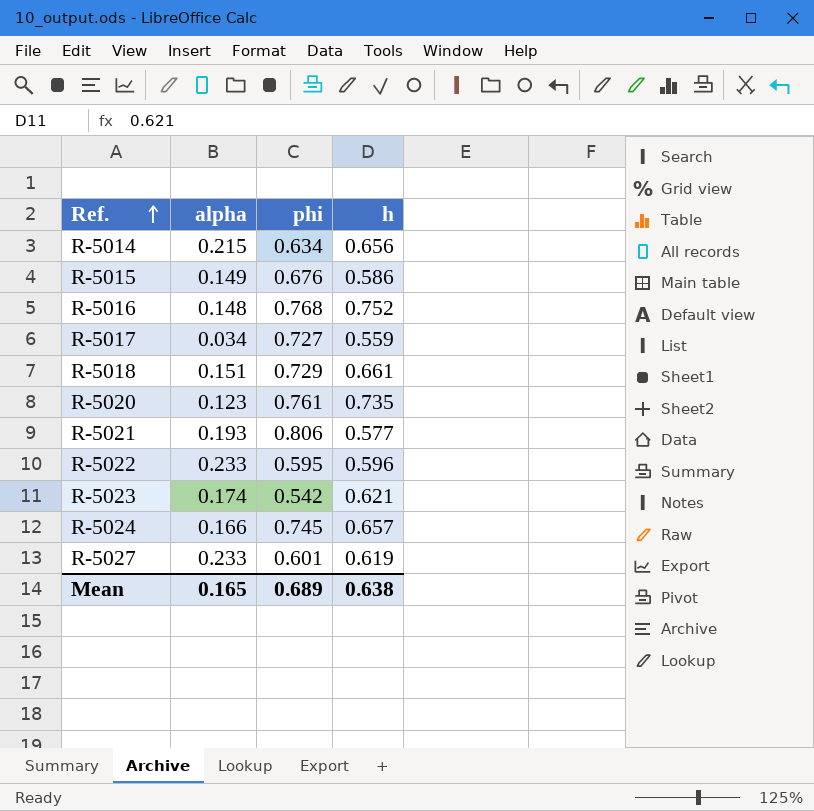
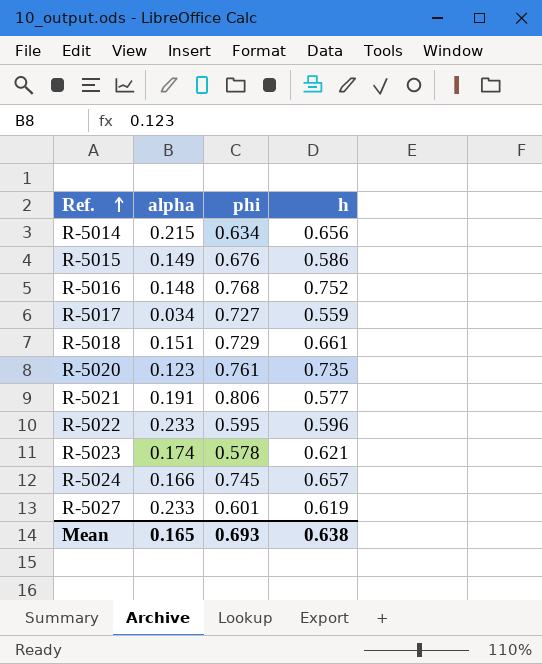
R-5021 | alpha: 0.193 -> 0.191
R-5023 | phi: 0.542 -> 0.578
Mean | phi: 0.689 -> 0.693

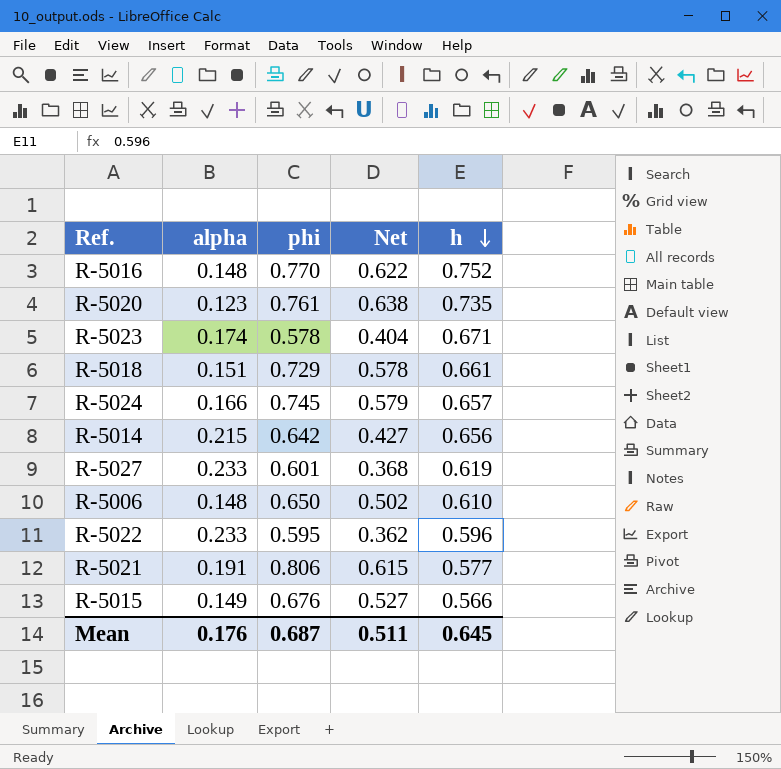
row order: Ref. ascending -> h descending
column Net | formula: none -> [phi] - [alpha]
row R-5017: 0.034 | 0.727 | 0.559 -> none
R-5016 | phi: 0.768 -> 0.770
R-5023 | h: 0.621 -> 0.671
R-5014 | phi: 0.634 -> 0.642
row R-5006: none -> 0.148 | 0.650 | 0.502 | 0.610
R-5015 | h: 0.586 -> 0.566
Mean | alpha: 0.165 -> 0.176
Mean | phi: 0.693 -> 0.687
Mean | h: 0.638 -> 0.645

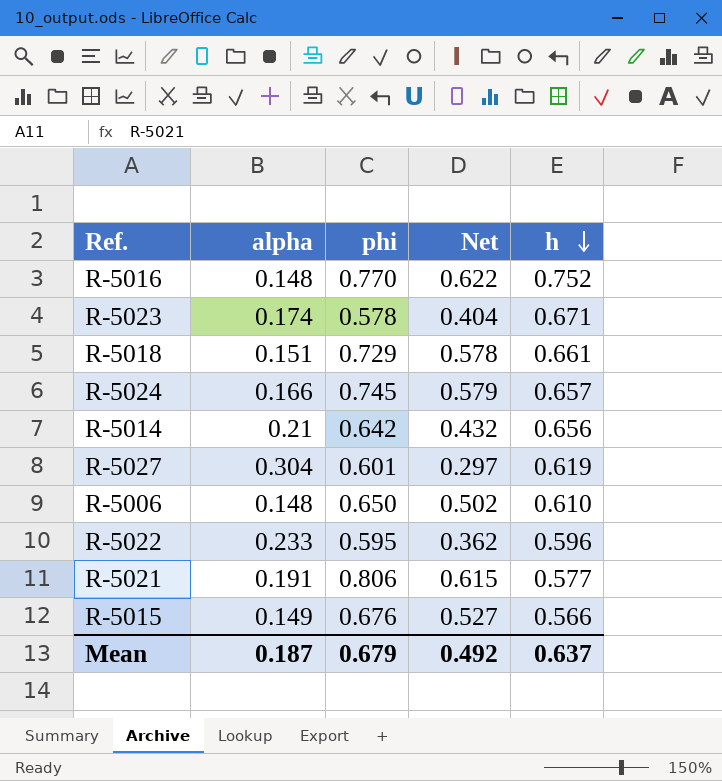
row R-5020: 0.123 | 0.761 | 0.638 | 0.735 -> none
R-5014 | alpha: 0.215 -> 0.21
R-5014 | Net: 0.427 -> 0.432
R-5027 | alpha: 0.233 -> 0.304
R-5027 | Net: 0.368 -> 0.297
Mean | alpha: 0.176 -> 0.187
Mean | phi: 0.687 -> 0.679
Mean | Net: 0.511 -> 0.492
Mean | h: 0.645 -> 0.637

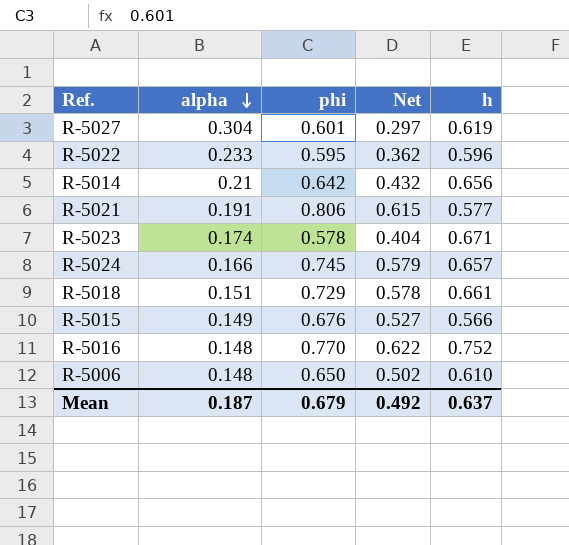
row order: h descending -> alpha descending

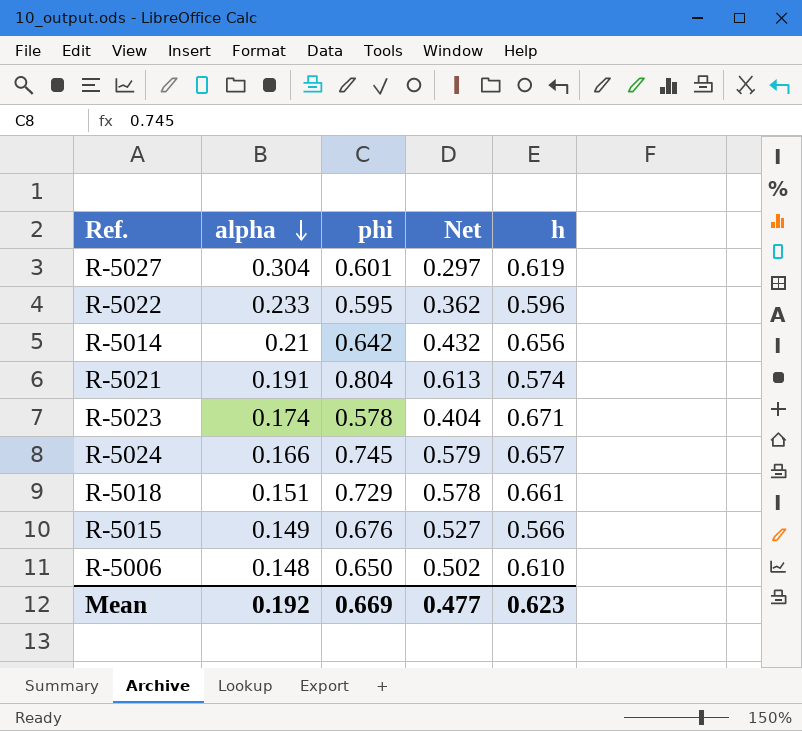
row R-5016: 0.148 | 0.770 | 0.622 | 0.752 -> none
R-5021 | phi: 0.806 -> 0.804
R-5021 | Net: 0.615 -> 0.613
R-5021 | h: 0.577 -> 0.574
Mean | alpha: 0.187 -> 0.192
Mean | phi: 0.679 -> 0.669
Mean | Net: 0.492 -> 0.477
Mean | h: 0.637 -> 0.623

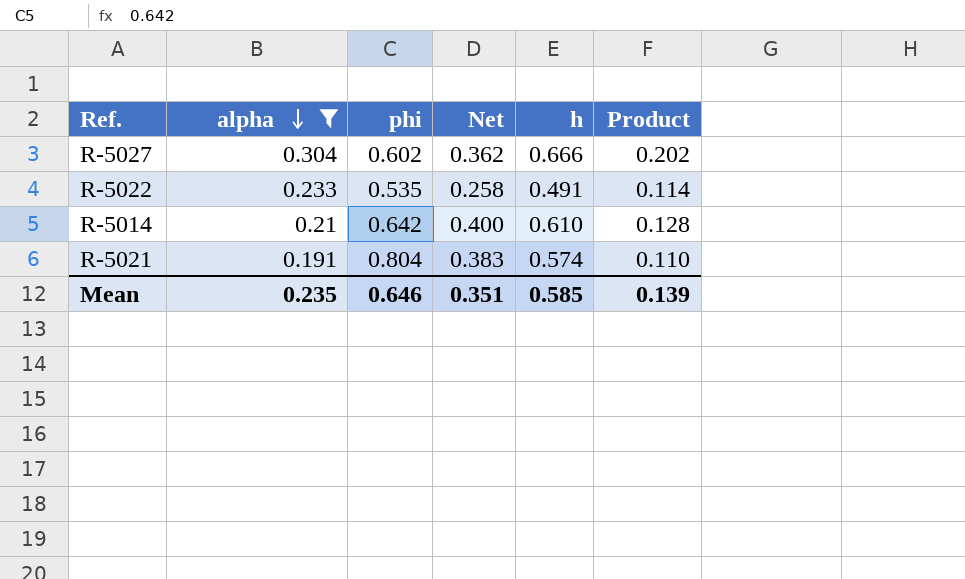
filter: none -> alpha >= 0.191
column Net | formula: [phi] - [alpha] -> [h] - [alpha]
column Product | formula: none -> [alpha] * [h]
R-5027 | phi: 0.601 -> 0.602
R-5027 | h: 0.619 -> 0.666
R-5022 | phi: 0.595 -> 0.535
R-5022 | h: 0.596 -> 0.491
R-5014 | h: 0.656 -> 0.610
Mean | alpha: 0.192 -> 0.235
Mean | phi: 0.669 -> 0.646
Mean | Net: 0.477 -> 0.351
Mean | h: 0.623 -> 0.585

